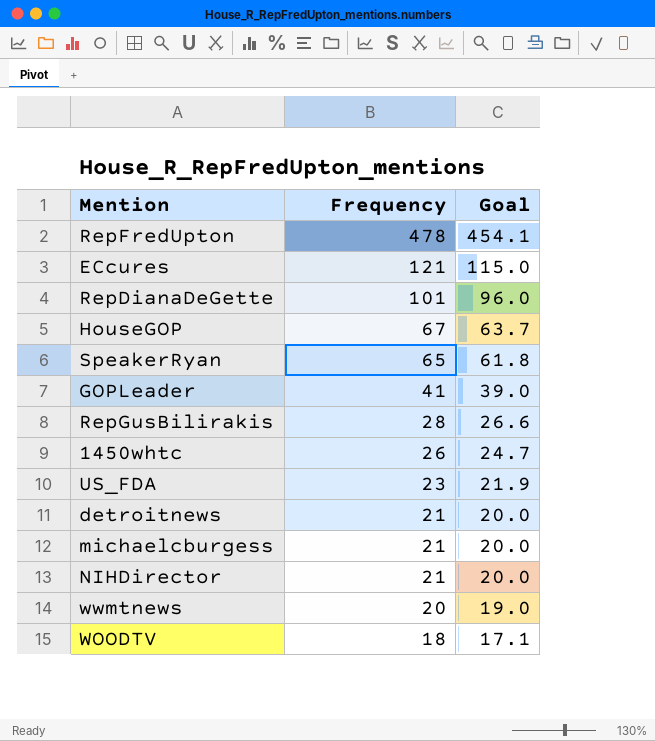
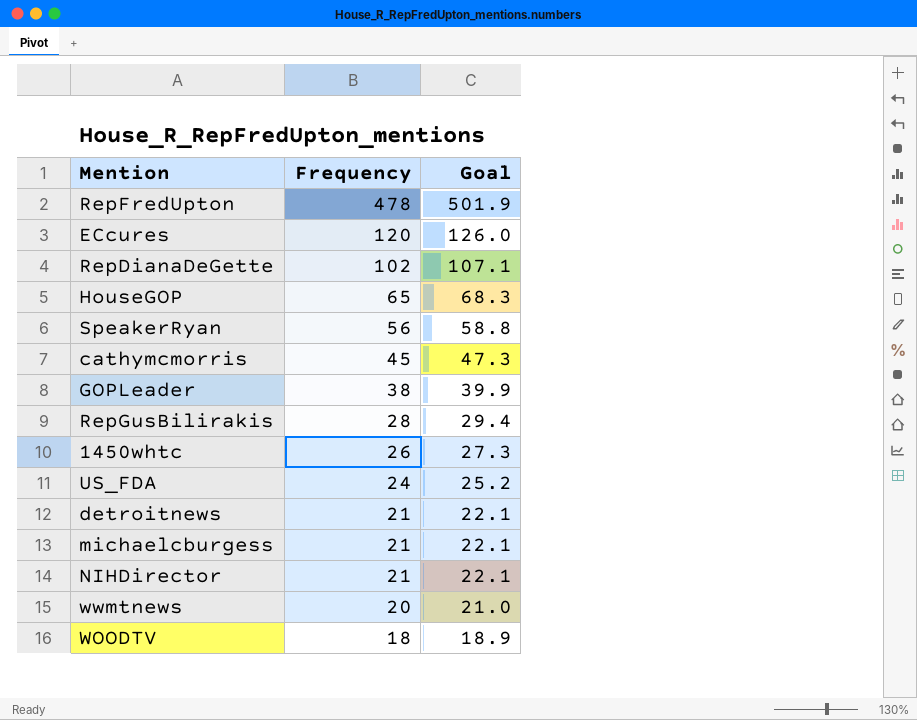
column Goal | formula: [Frequency] * 0.95 -> [Frequency] * 1.05
ECcures | Frequency: 121 -> 120
RepDianaDeGette | Frequency: 101 -> 102
HouseGOP | Frequency: 67 -> 65
SpeakerRyan | Frequency: 65 -> 56
row cathymcmorris: none -> 45 | 47.3
GOPLeader | Frequency: 41 -> 38
US_FDA | Frequency: 23 -> 24

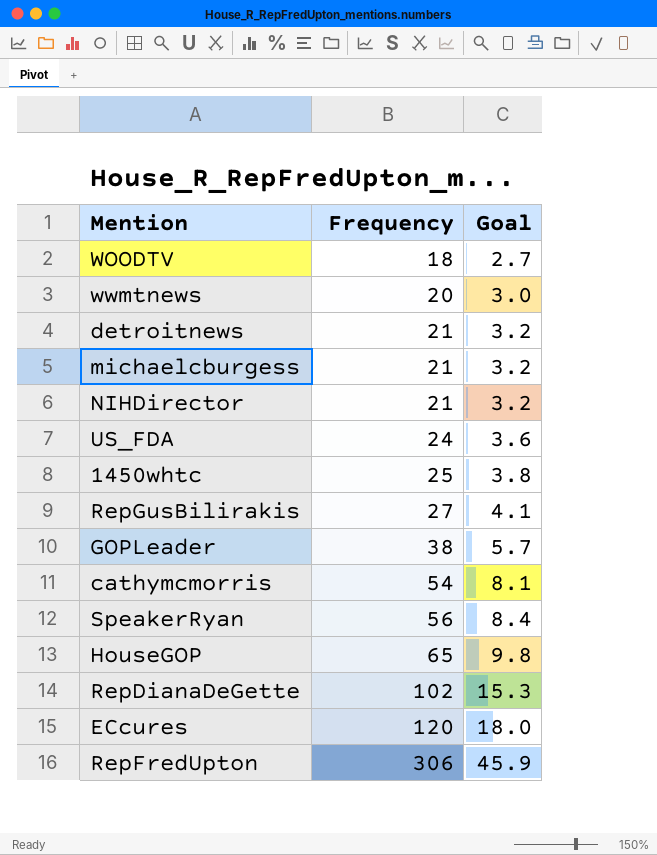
row order: Frequency descending -> Frequency ascending
column Goal | formula: [Frequency] * 1.05 -> [Frequency] * 0.15
1450whtc | Frequency: 26 -> 25
RepGusBilirakis | Frequency: 28 -> 27
cathymcmorris | Frequency: 45 -> 54
RepFredUpton | Frequency: 478 -> 306

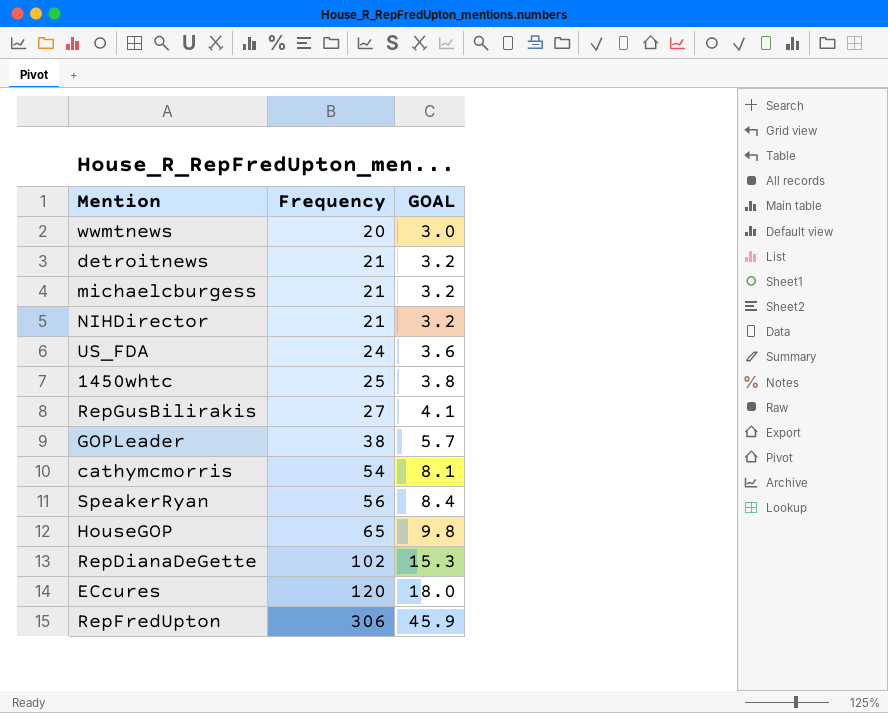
column name: Goal -> GOAL
row WOODTV: 18 | 2.7 -> none

